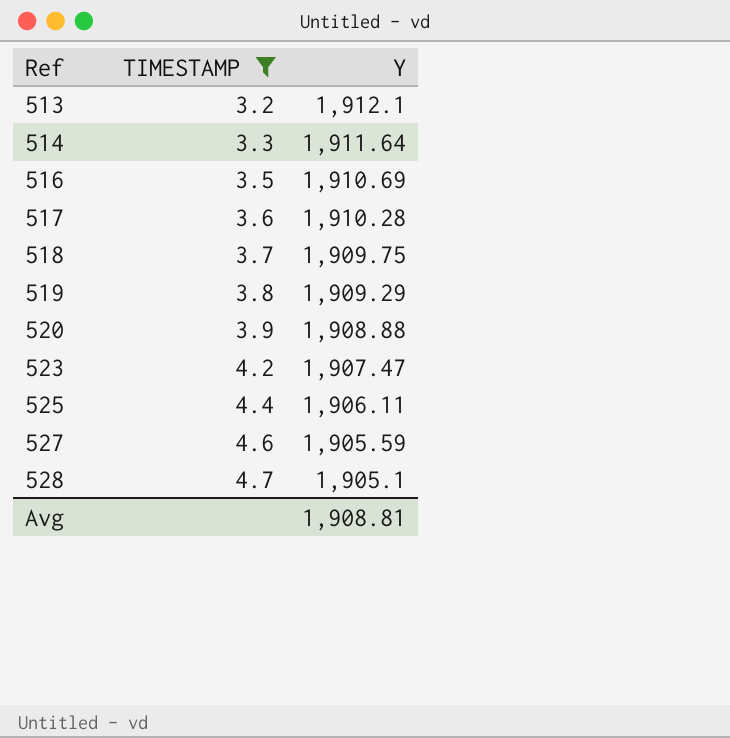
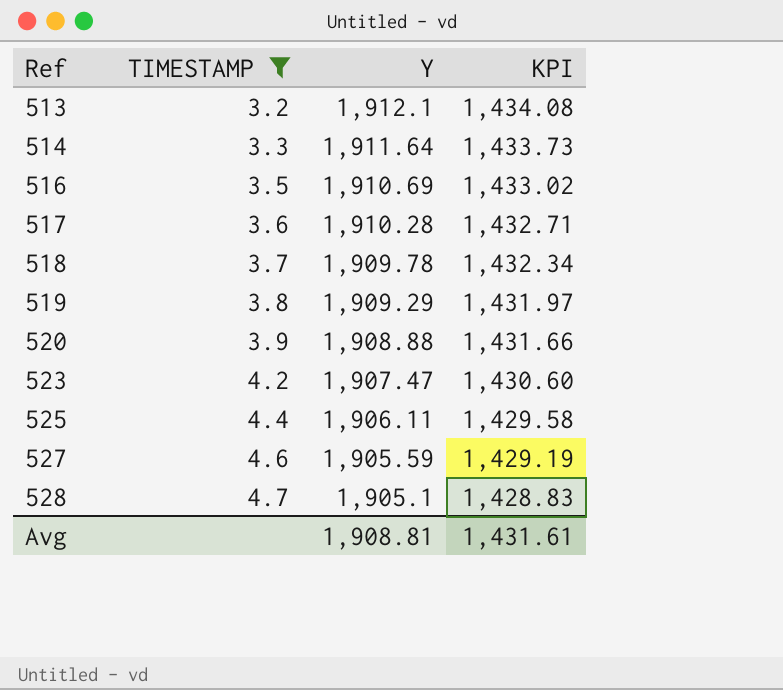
column KPI | formula: none -> [Y] * 0.75
518 | Y: 1,909.75 -> 1,909.78

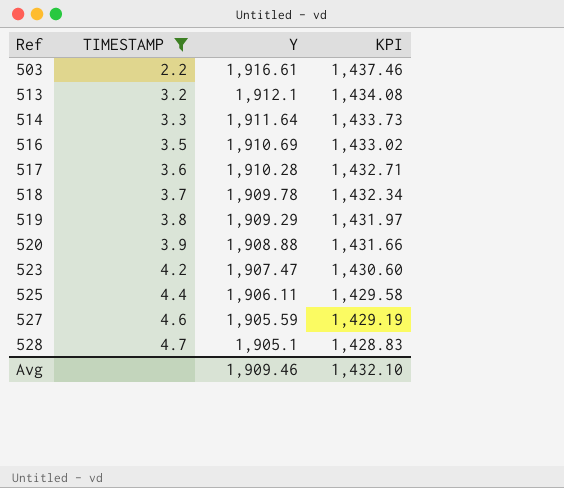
row 503: none -> 2.2 | 1,916.61 | 1,437.46
Avg | Y: 1,908.81 -> 1,909.46
Avg | KPI: 1,431.61 -> 1,432.10

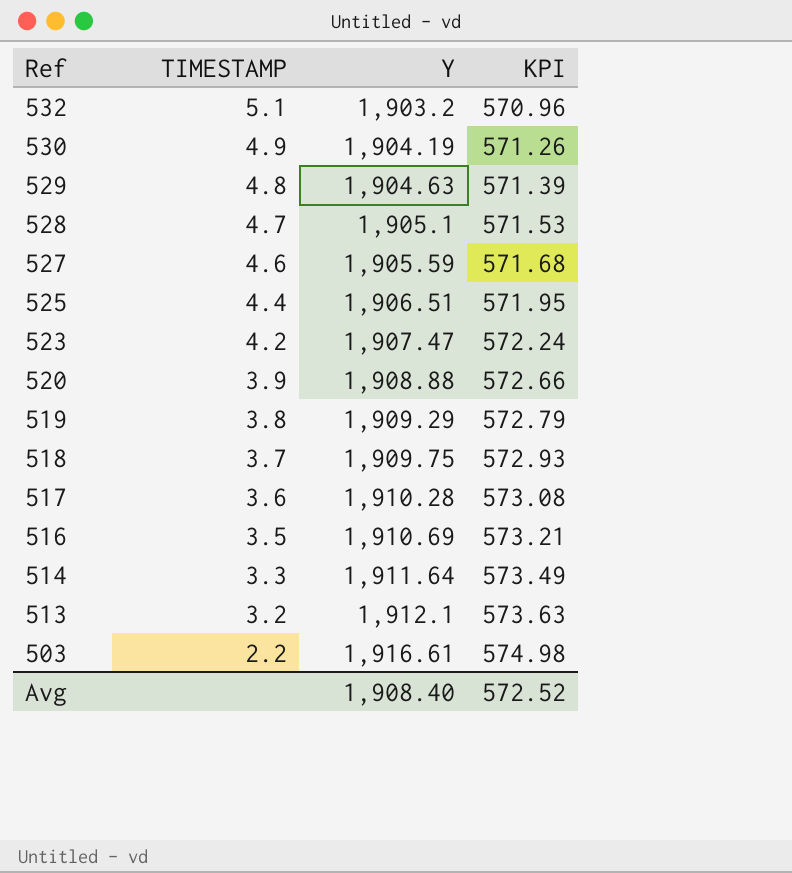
filter: TIMESTAMP <= 4.7 -> none
row order: Ref ascending -> Ref descending
column KPI | formula: [Y] * 0.75 -> [Y] * 0.3
525 | Y: 1,906.11 -> 1,906.51
518 | Y: 1,909.78 -> 1,909.75
Avg | Y: 1,909.46 -> 1,908.40
Avg | KPI: 1,432.10 -> 572.52

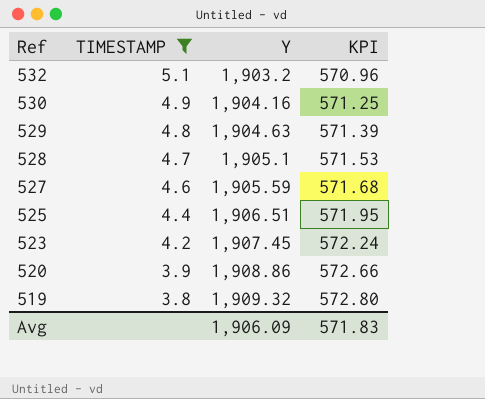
filter: none -> TIMESTAMP >= 3.8
530 | Y: 1,904.19 -> 1,904.16
530 | KPI: 571.26 -> 571.25
523 | Y: 1,907.47 -> 1,907.45
520 | Y: 1,908.88 -> 1,908.86
519 | Y: 1,909.29 -> 1,909.32
519 | KPI: 572.79 -> 572.80
Avg | Y: 1,908.40 -> 1,906.09
Avg | KPI: 572.52 -> 571.83

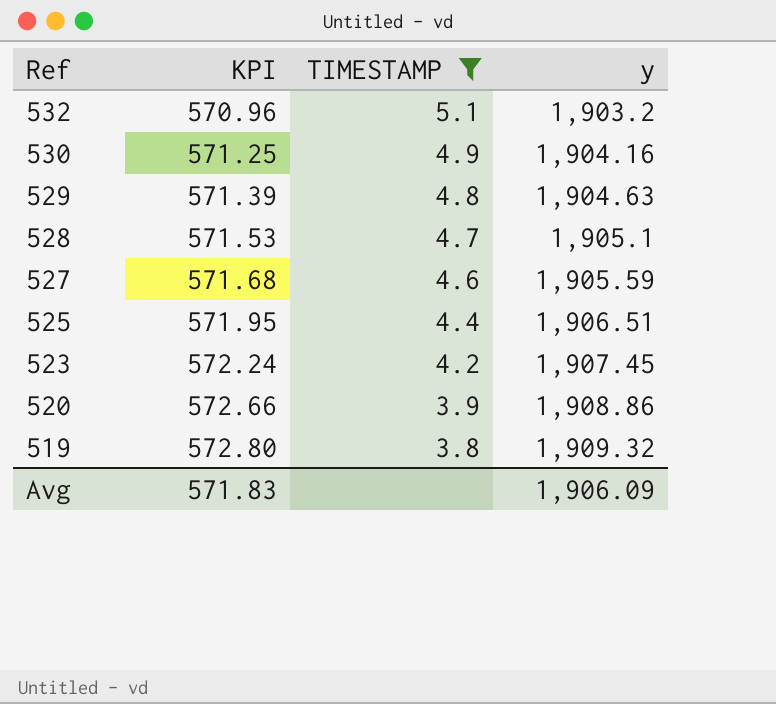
column KPI | position: 4 -> 2
column name: Y -> y

